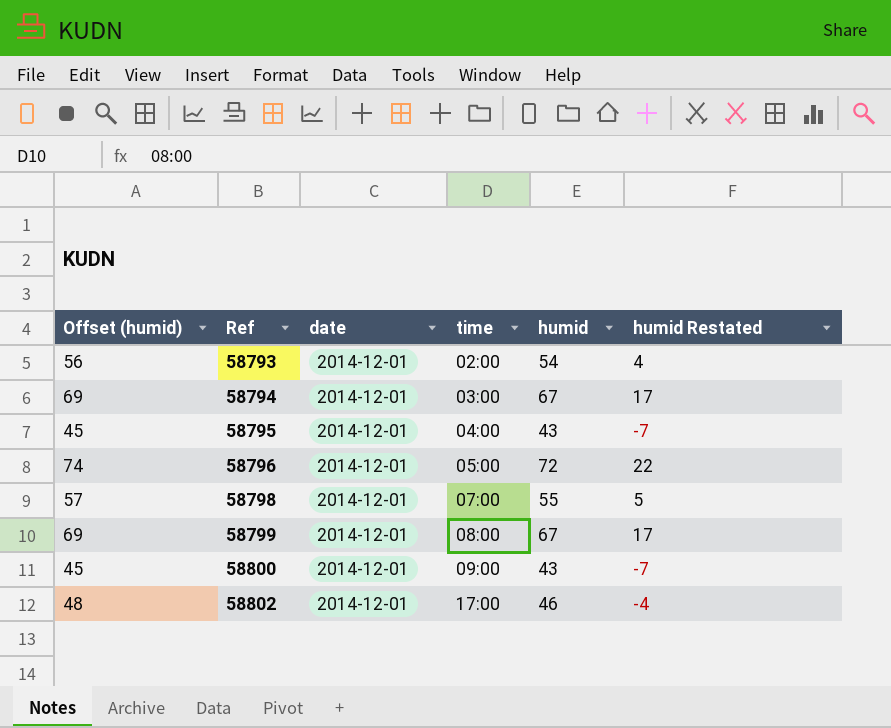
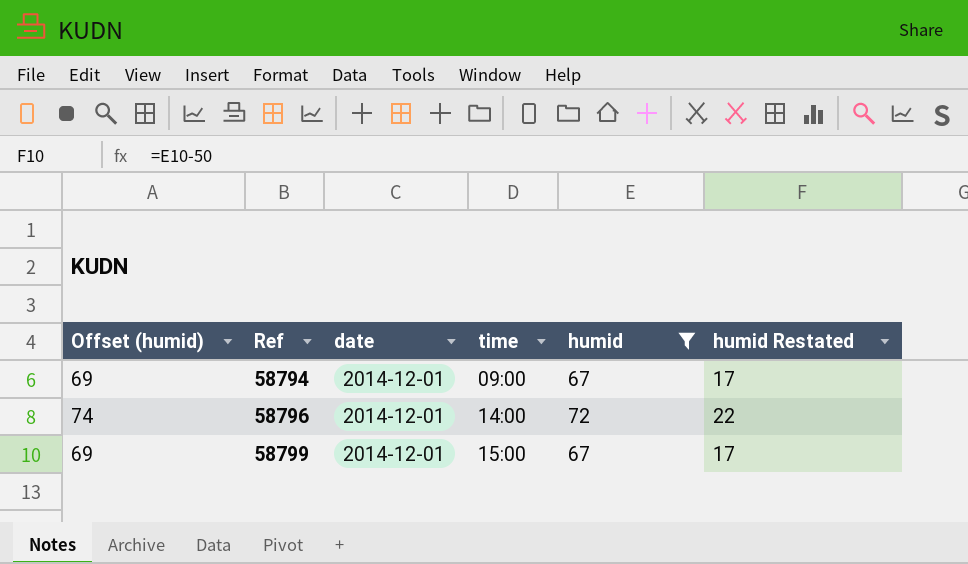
filter: none -> humid >= 67
58794 | time: 03:00 -> 09:00
58796 | time: 05:00 -> 14:00
58799 | time: 08:00 -> 15:00

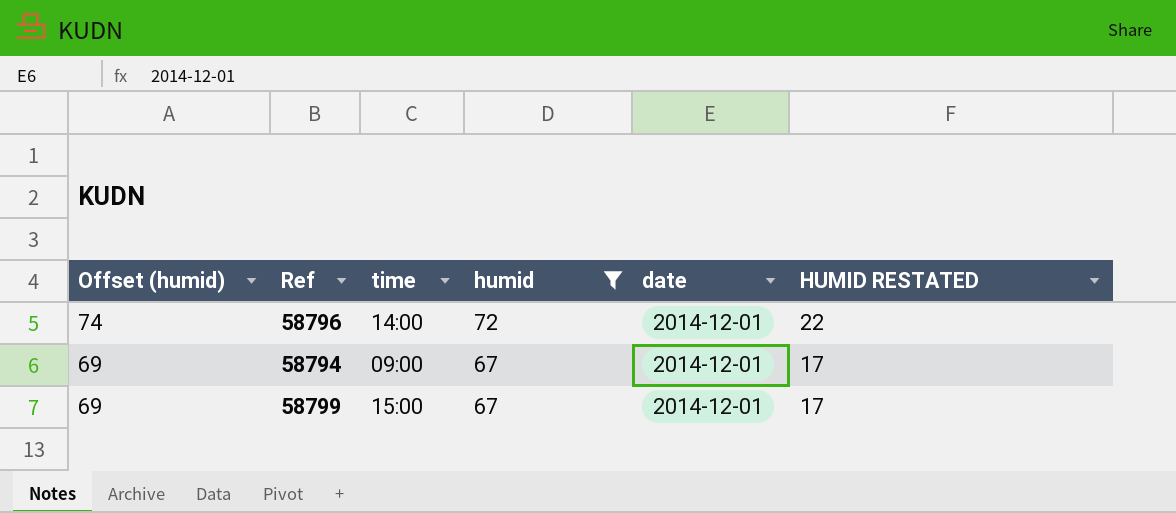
row order: Ref ascending -> Offset (humid) descending
column date | position: 3 -> 5
column name: humid Restated -> HUMID RESTATED

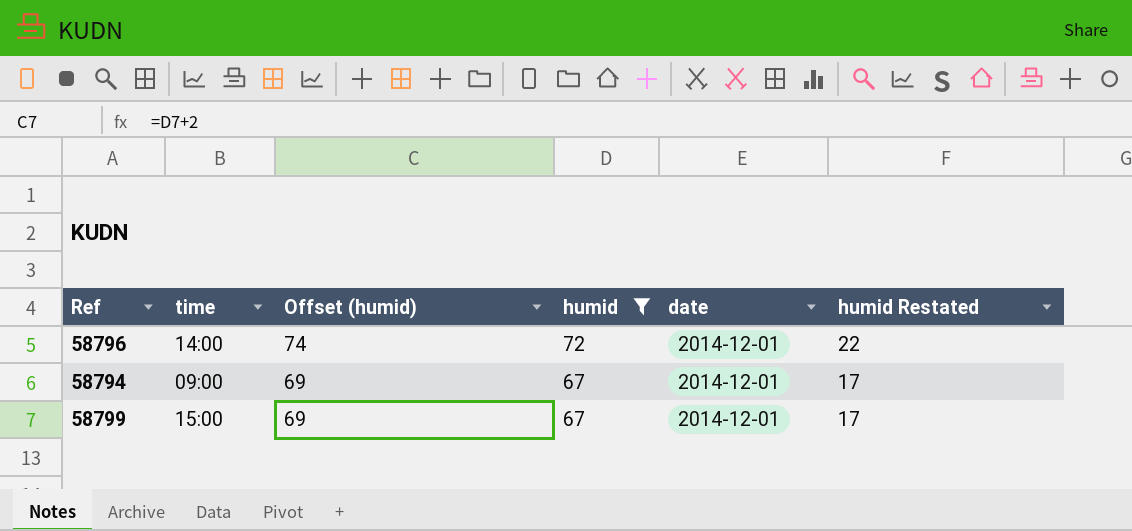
column Offset (humid) | position: 1 -> 3
column name: HUMID RESTATED -> humid Restated

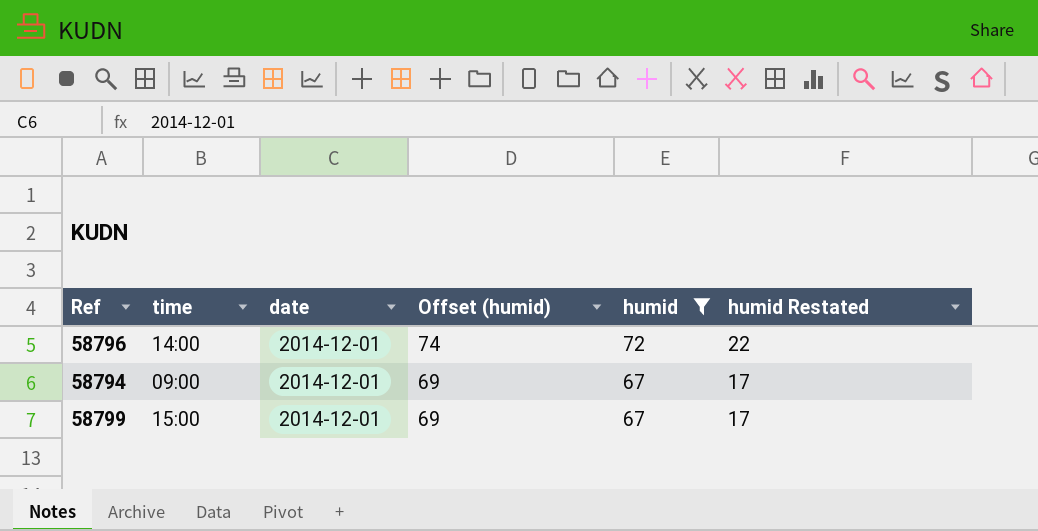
column date | position: 5 -> 3

